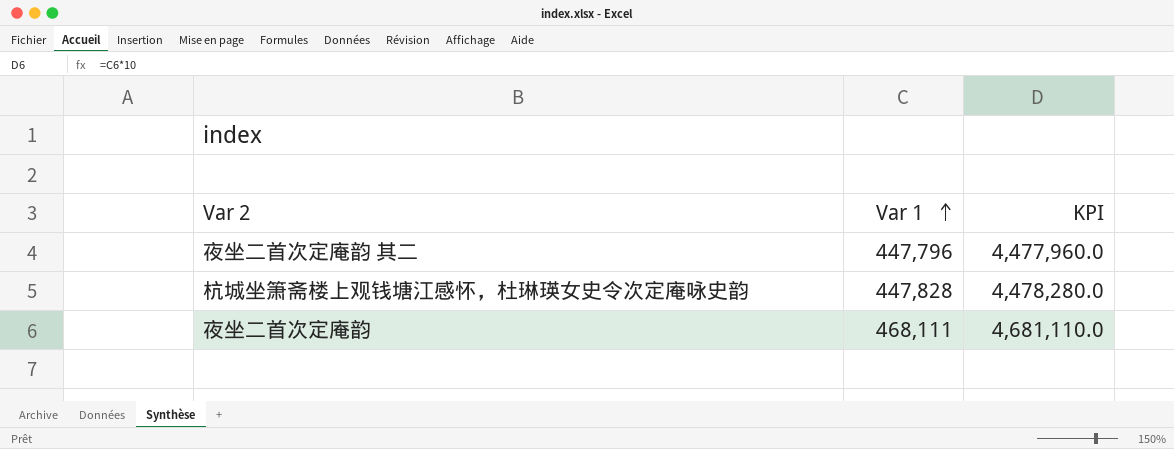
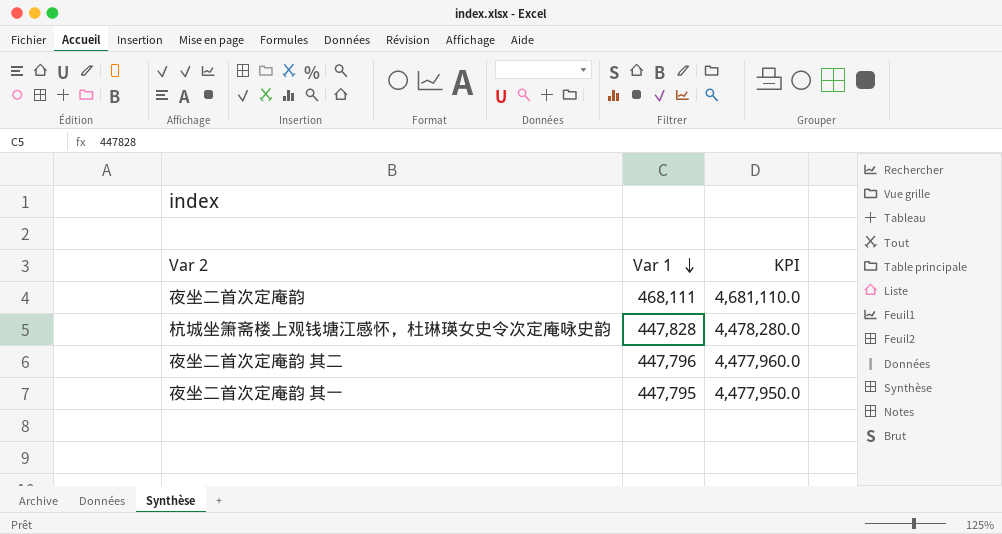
row order: Var 1 ascending -> Var 1 descending
row 夜坐二首次定庵韵 其一: none -> 447,795 | 4,477,950.0

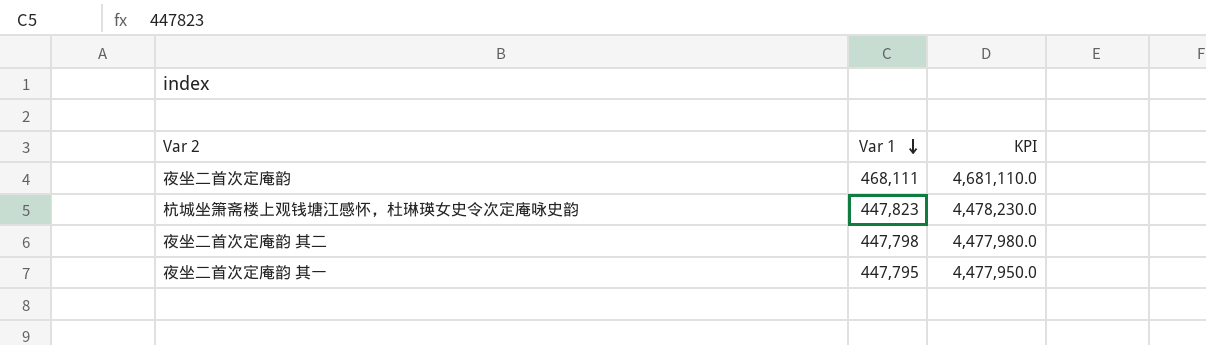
杭城坐箫斋楼上观钱塘江感怀，杜琳瑛女史令次定庵咏史韵 | Var 1: 447,828 -> 447,823
杭城坐箫斋楼上观钱塘江感怀，杜琳瑛女史令次定庵咏史韵 | KPI: 4,478,280.0 -> 4,478,230.0
夜坐二首次定庵韵 其二 | Var 1: 447,796 -> 447,798
夜坐二首次定庵韵 其二 | KPI: 4,477,960.0 -> 4,477,980.0

